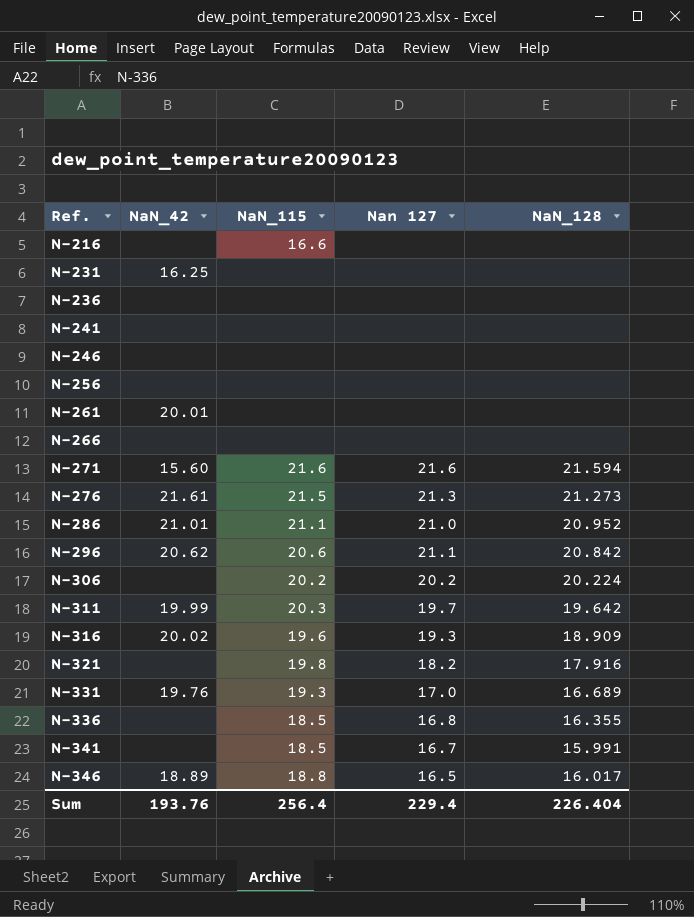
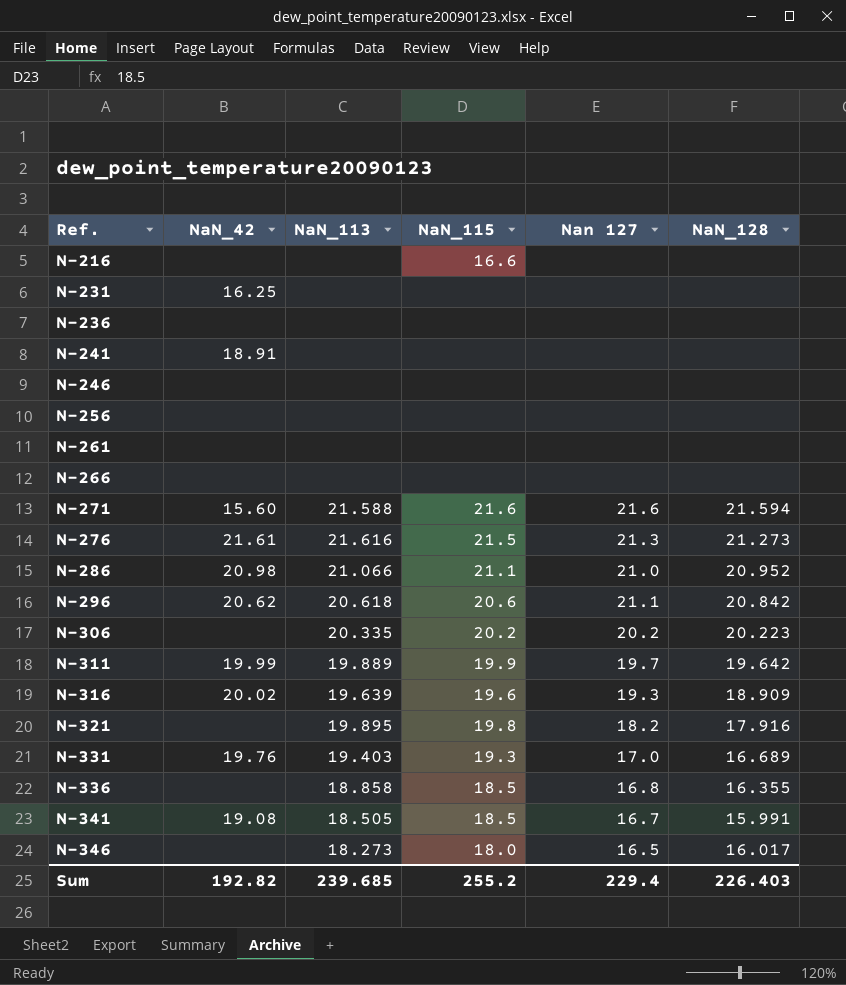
column NaN_113 | position: none -> 3
N-241 | NaN_42: none -> 18.91
N-261 | NaN_42: 20.01 -> none
N-286 | NaN_42: 21.01 -> 20.98
N-306 | NaN_128: 20.224 -> 20.223
N-311 | NaN_115: 20.3 -> 19.9
N-341 | NaN_42: none -> 19.08
N-346 | NaN_42: 18.89 -> none
N-346 | NaN_115: 18.8 -> 18.0
Sum | NaN_42: 193.76 -> 192.82
Sum | NaN_115: 256.4 -> 255.2
Sum | NaN_128: 226.404 -> 226.403

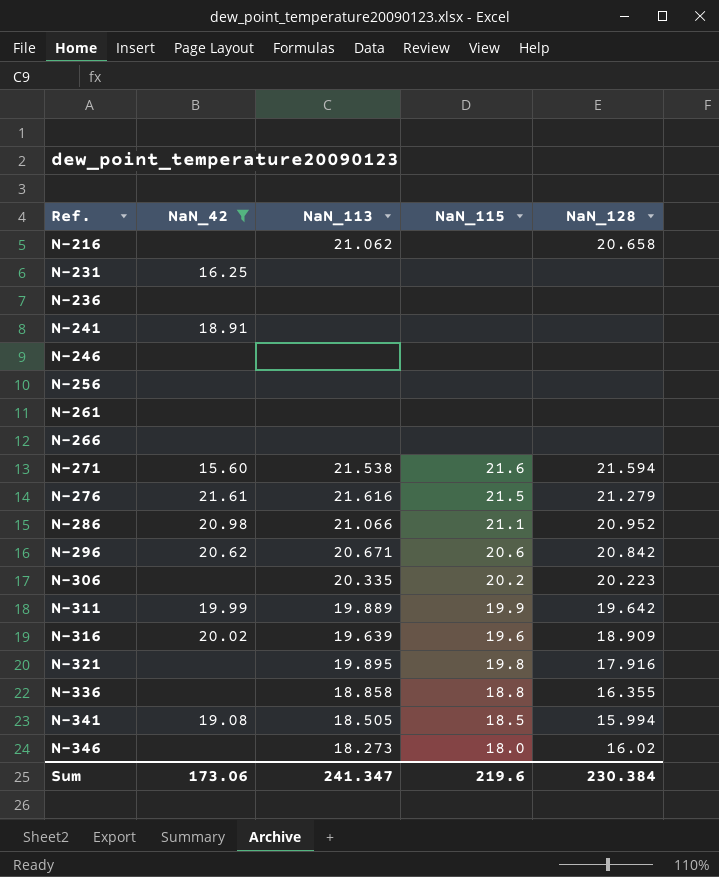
filter: none -> NaN_42 != 19.76
column Nan 127 | position: 5 -> none
N-216 | NaN_113: none -> 21.062
N-216 | NaN_115: 16.6 -> none
N-216 | NaN_128: none -> 20.658
N-271 | NaN_113: 21.588 -> 21.538
N-276 | NaN_128: 21.273 -> 21.279
N-296 | NaN_113: 20.618 -> 20.671
N-336 | NaN_115: 18.5 -> 18.8
N-341 | NaN_128: 15.991 -> 15.994
N-346 | NaN_128: 16.017 -> 16.02
Sum | NaN_42: 192.82 -> 173.06
Sum | NaN_113: 239.685 -> 241.347
Sum | NaN_115: 255.2 -> 219.6
Sum | NaN_128: 226.403 -> 230.384

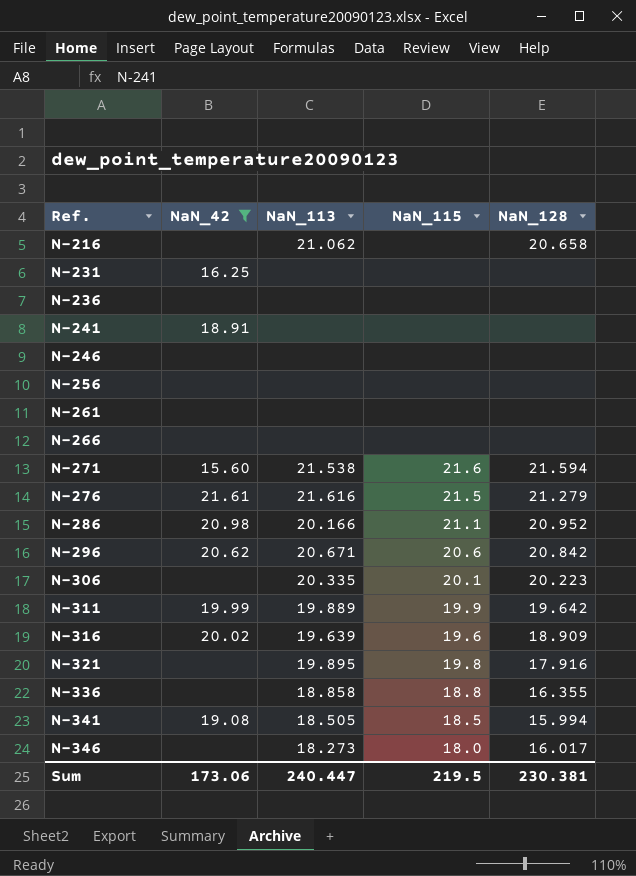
N-286 | NaN_113: 21.066 -> 20.166
N-306 | NaN_115: 20.2 -> 20.1
N-346 | NaN_128: 16.02 -> 16.017
Sum | NaN_113: 241.347 -> 240.447
Sum | NaN_115: 219.6 -> 219.5
Sum | NaN_128: 230.384 -> 230.381

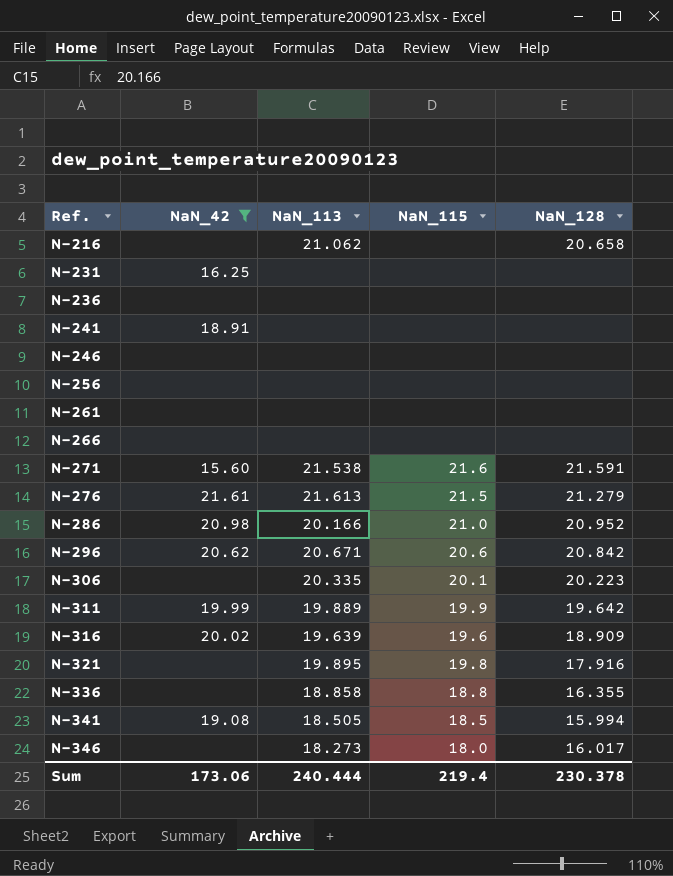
N-271 | NaN_128: 21.594 -> 21.591
N-276 | NaN_113: 21.616 -> 21.613
N-286 | NaN_115: 21.1 -> 21.0
Sum | NaN_113: 240.447 -> 240.444
Sum | NaN_115: 219.5 -> 219.4
Sum | NaN_128: 230.381 -> 230.378

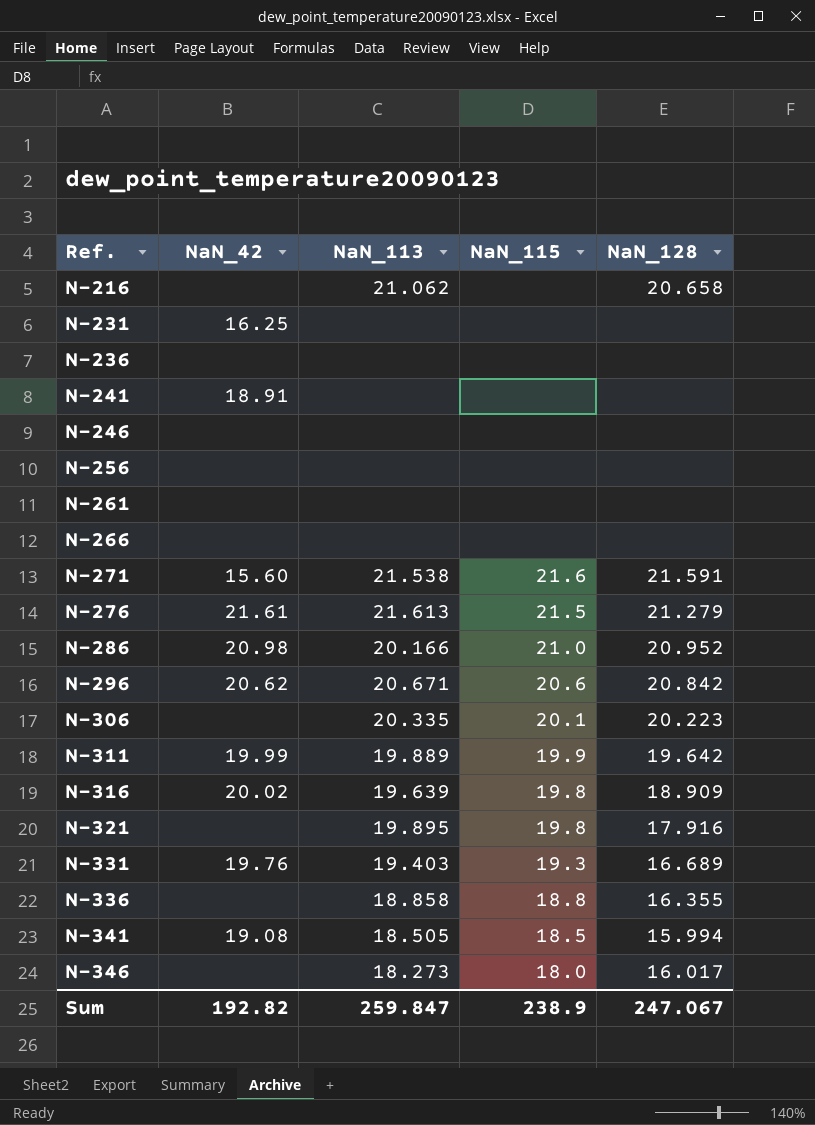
filter: NaN_42 != 19.76 -> none
N-316 | NaN_115: 19.6 -> 19.8
Sum | NaN_42: 173.06 -> 192.82
Sum | NaN_113: 240.444 -> 259.847
Sum | NaN_115: 219.4 -> 238.9
Sum | NaN_128: 230.378 -> 247.067

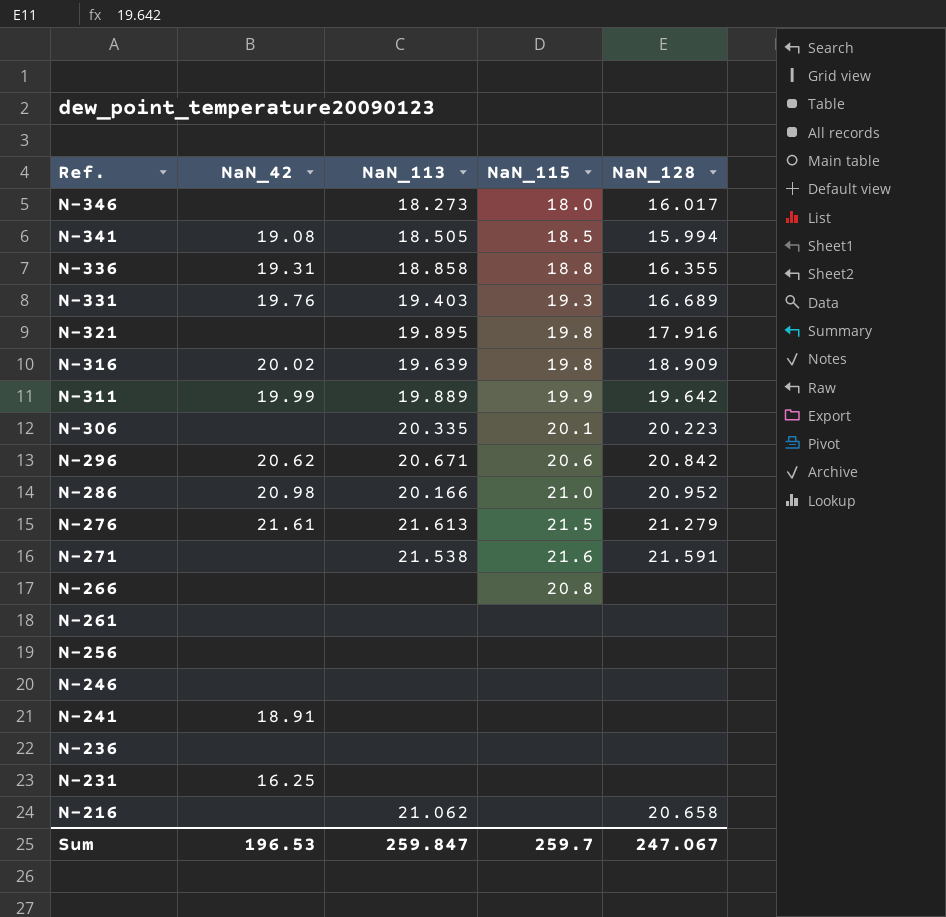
row order: Ref. ascending -> Ref. descending
N-336 | NaN_42: none -> 19.31
N-271 | NaN_42: 15.60 -> none
N-266 | NaN_115: none -> 20.8
Sum | NaN_42: 192.82 -> 196.53
Sum | NaN_115: 238.9 -> 259.7

